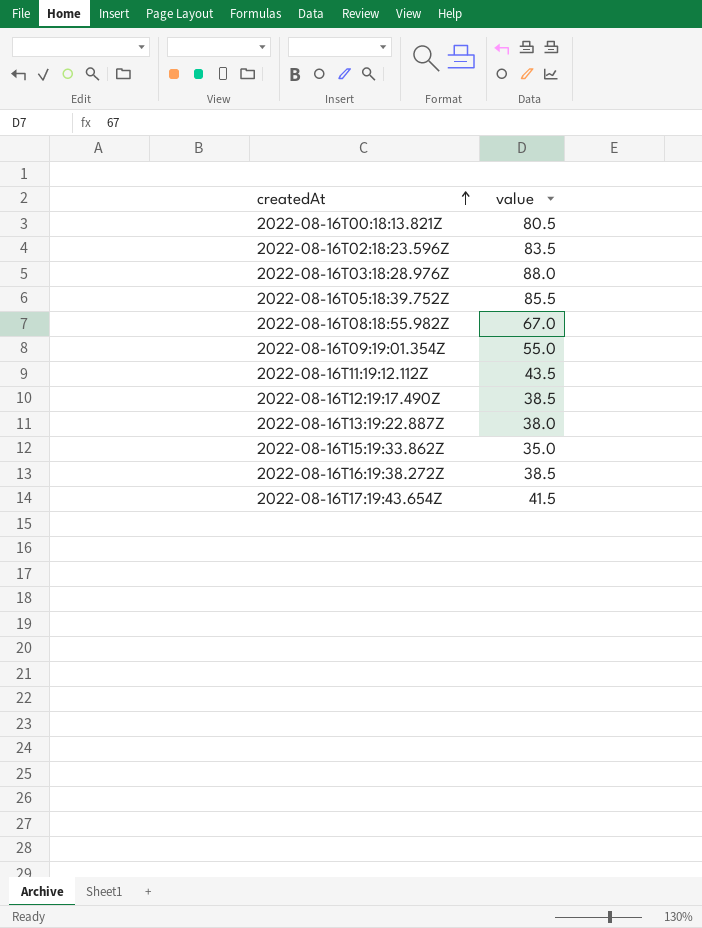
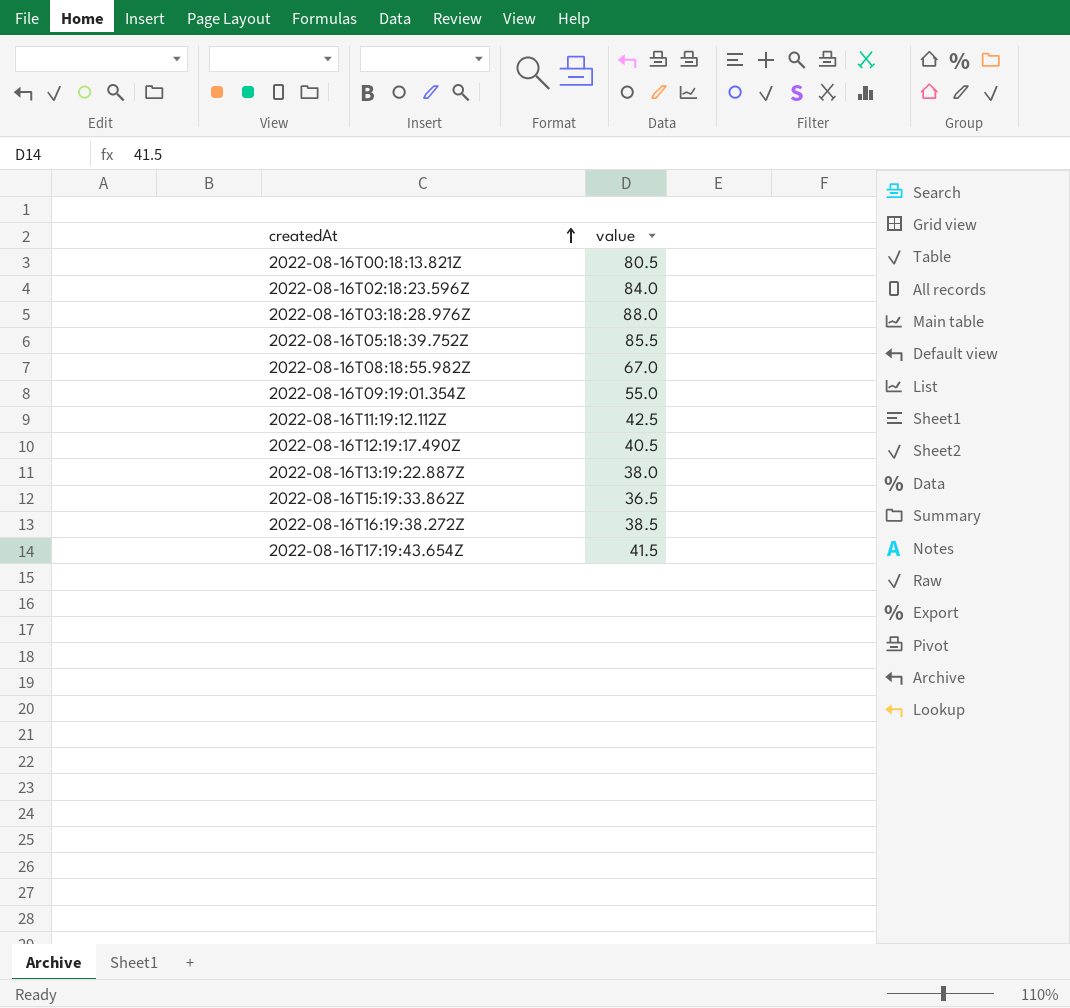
2022-08-16T02:18:23.596Z | value: 83.5 -> 84.0
2022-08-16T11:19:12.112Z | value: 43.5 -> 42.5
2022-08-16T12:19:17.490Z | value: 38.5 -> 40.5
2022-08-16T15:19:33.862Z | value: 35.0 -> 36.5

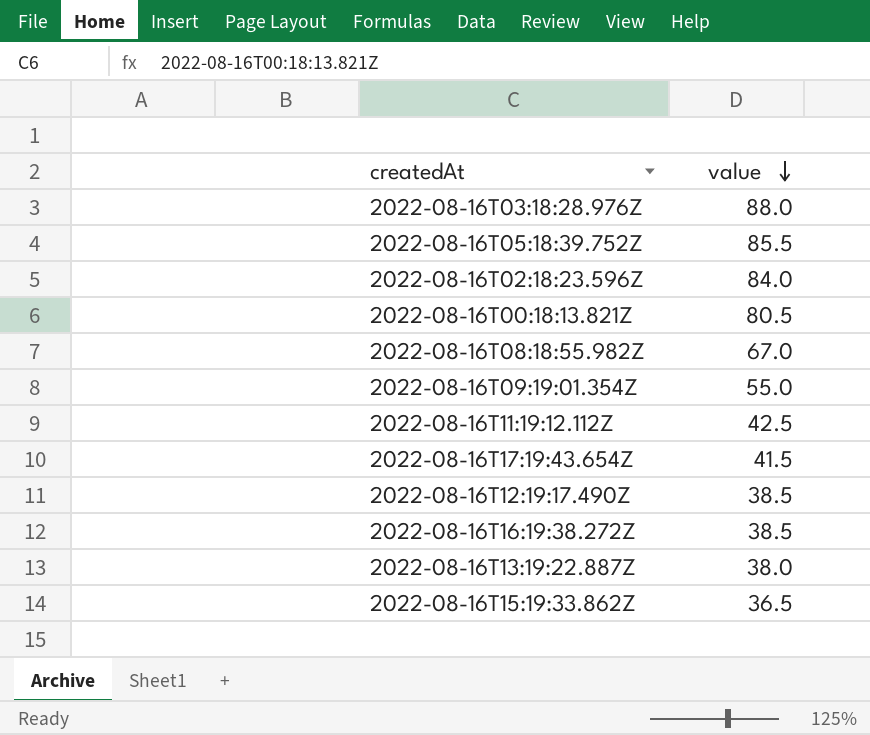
row order: createdAt ascending -> value descending
2022-08-16T12:19:17.490Z | value: 40.5 -> 38.5

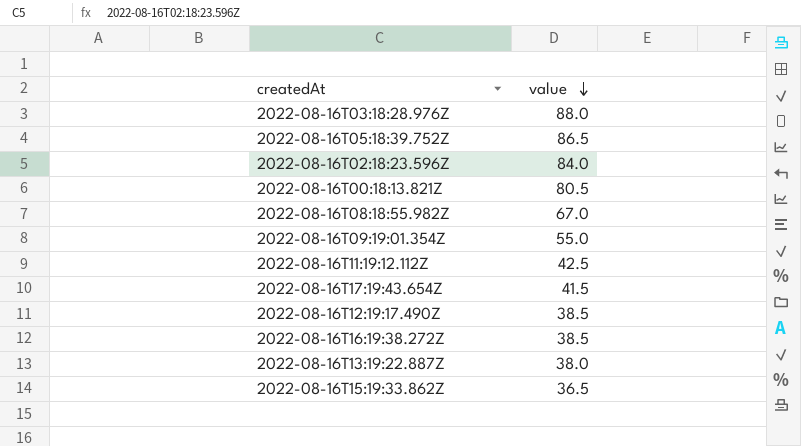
2022-08-16T05:18:39.752Z | value: 85.5 -> 86.5

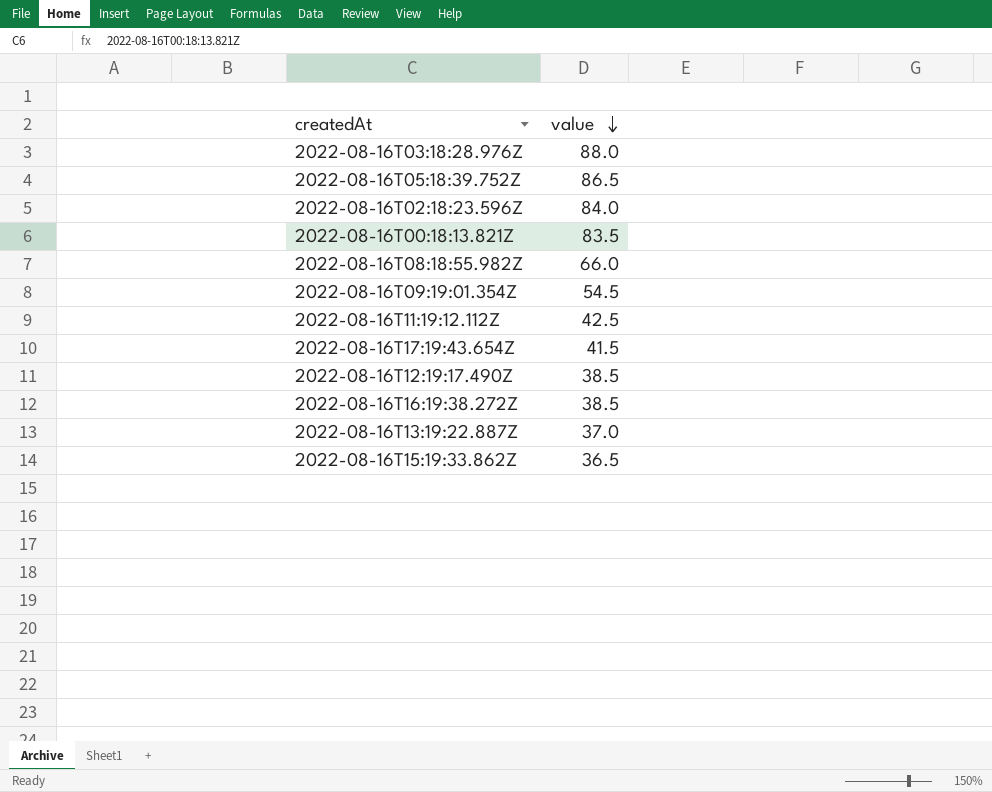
2022-08-16T00:18:13.821Z | value: 80.5 -> 83.5
2022-08-16T08:18:55.982Z | value: 67.0 -> 66.0
2022-08-16T09:19:01.354Z | value: 55.0 -> 54.5
2022-08-16T13:19:22.887Z | value: 38.0 -> 37.0

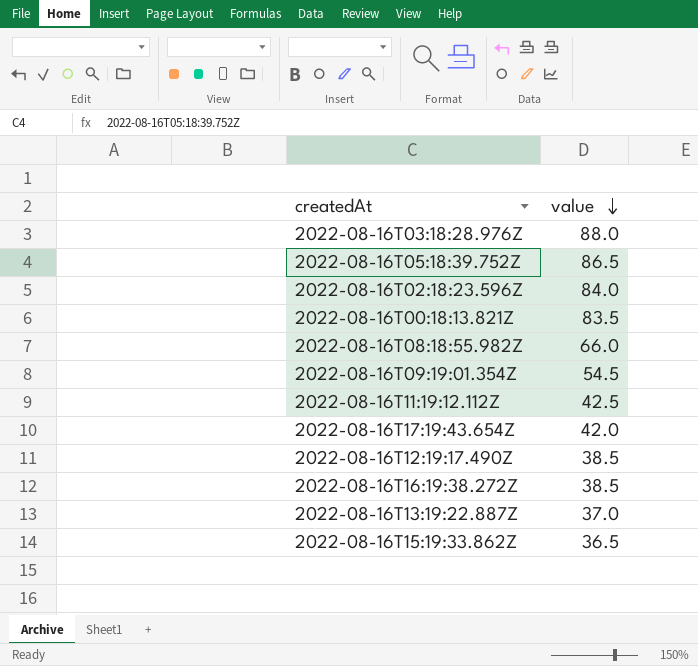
2022-08-16T17:19:43.654Z | value: 41.5 -> 42.0

